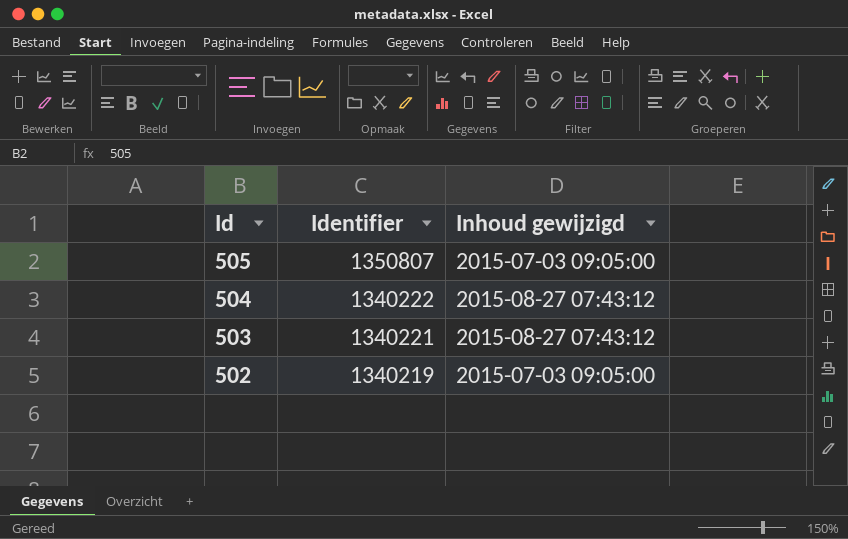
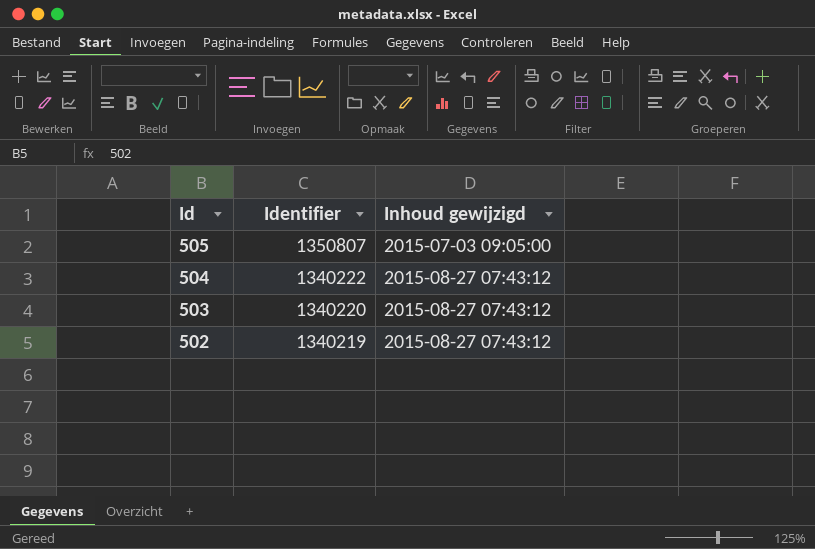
503 | Identifier: 1340221 -> 1340220
502 | Inhoud gewijzigd: 2015-07-03 09:05:00 -> 2015-08-27 07:43:12

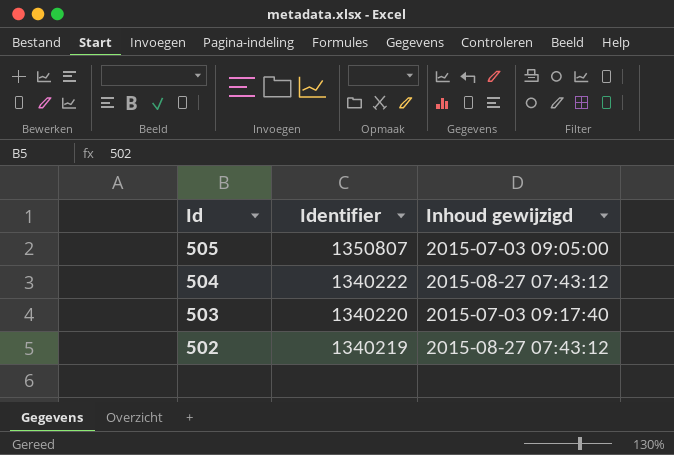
503 | Inhoud gewijzigd: 2015-08-27 07:43:12 -> 2015-07-03 09:17:40

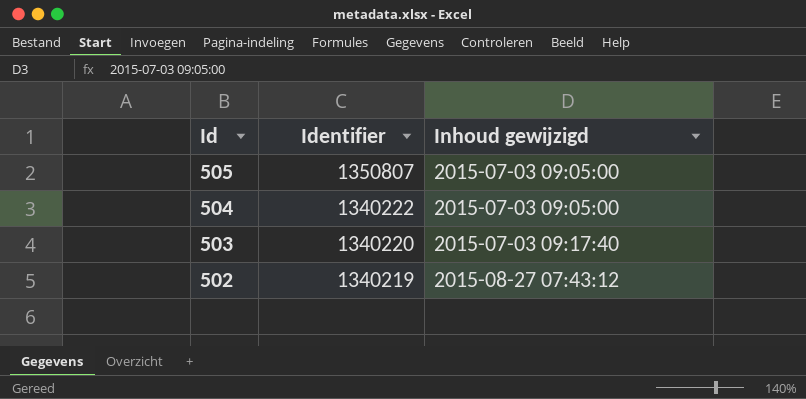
504 | Inhoud gewijzigd: 2015-08-27 07:43:12 -> 2015-07-03 09:05:00

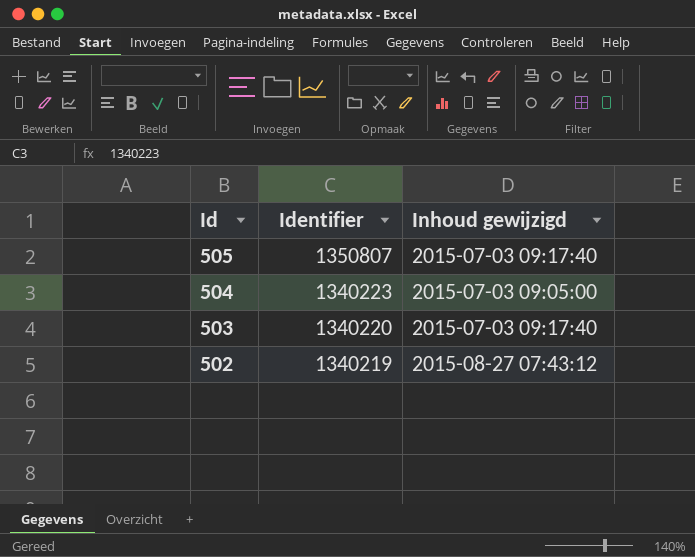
505 | Inhoud gewijzigd: 2015-07-03 09:05:00 -> 2015-07-03 09:17:40
504 | Identifier: 1340222 -> 1340223

